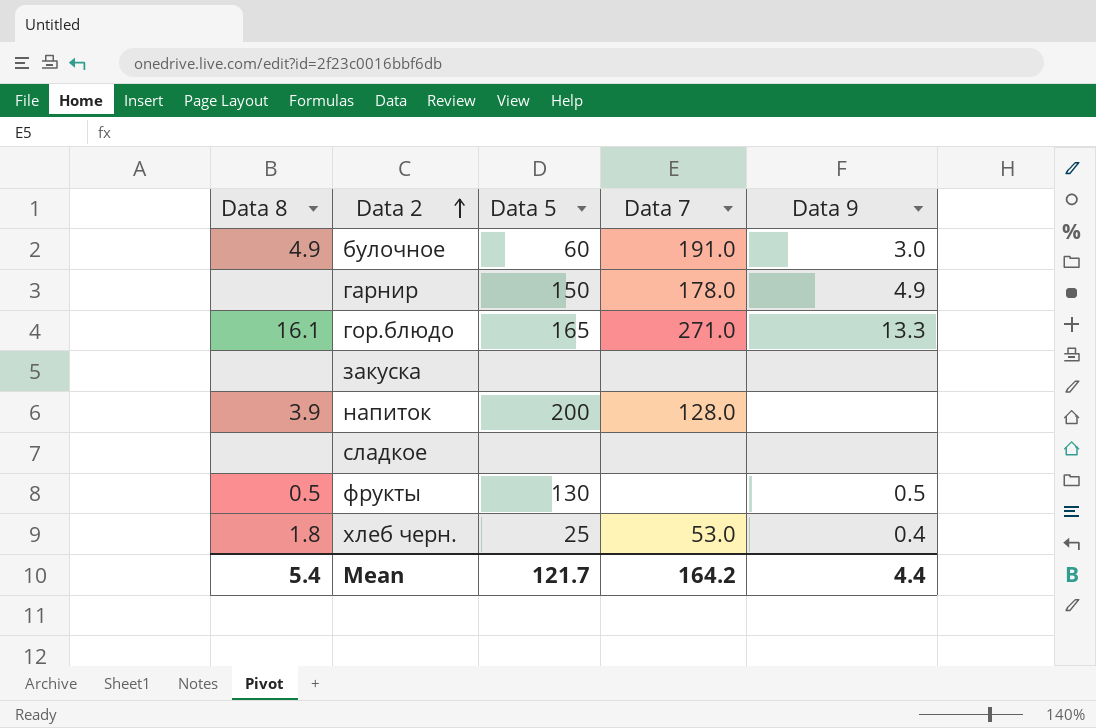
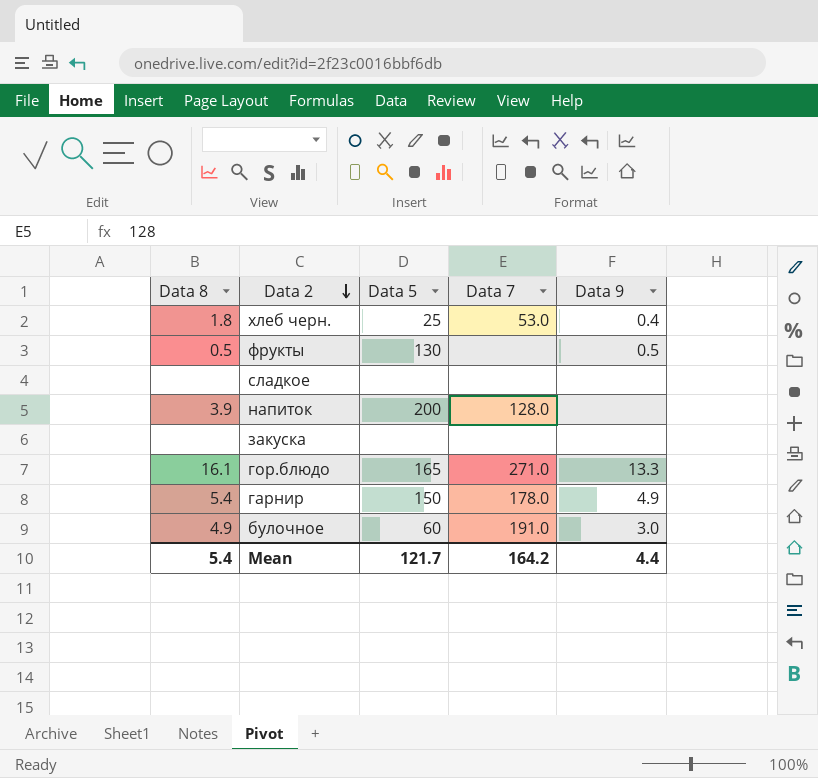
row order: Data 2 ascending -> Data 2 descending
гарнир | Data 8: none -> 5.4

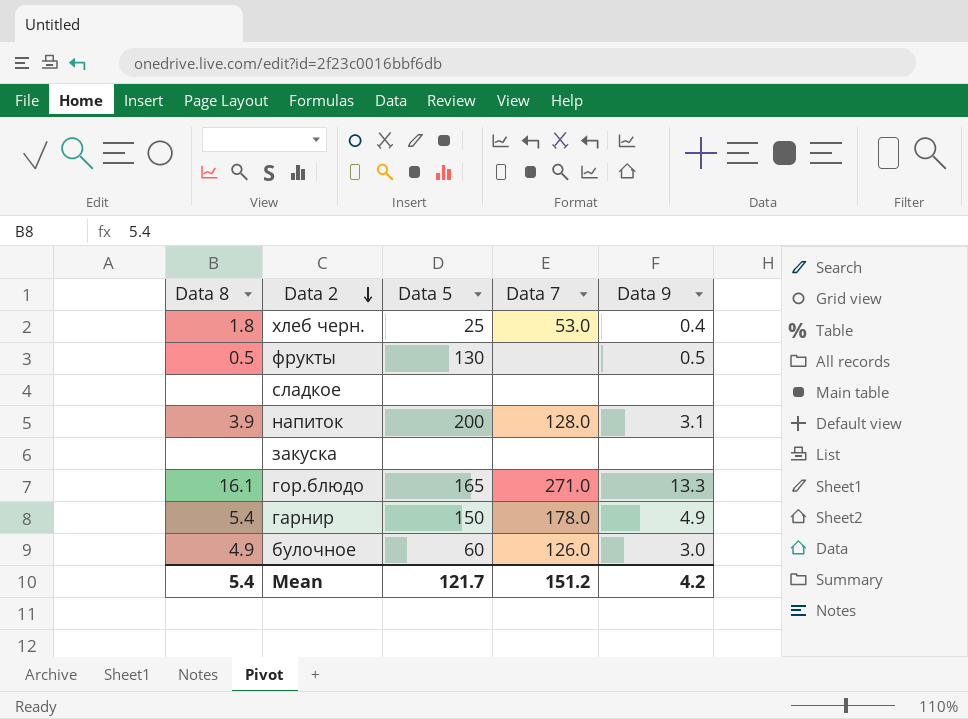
напиток | Data 9: none -> 3.1
булочное | Data 7: 191.0 -> 126.0
Mean | Data 7: 164.2 -> 151.2
Mean | Data 9: 4.4 -> 4.2

